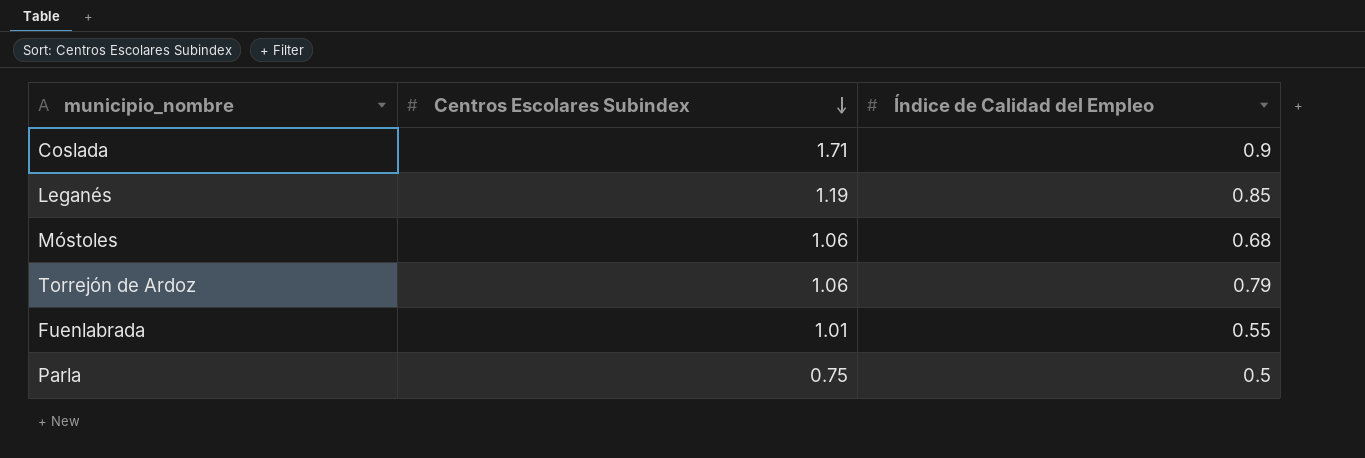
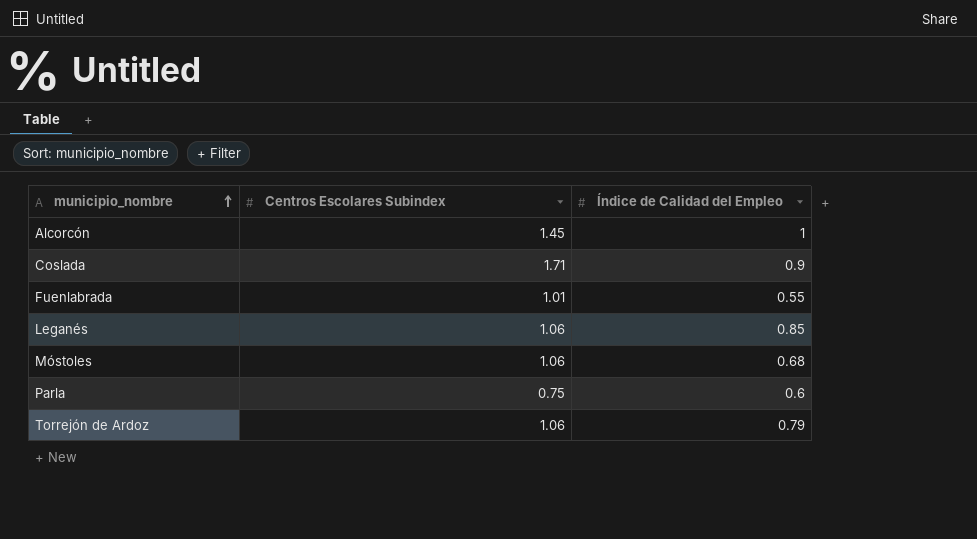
row order: Centros Escolares Subindex descending -> municipio_nombre ascending
row Alcorcón: none -> 1.45 | 1
Leganés | Centros Escolares Subindex: 1.19 -> 1.06
Parla | Índice de Calidad del Empleo: 0.5 -> 0.6

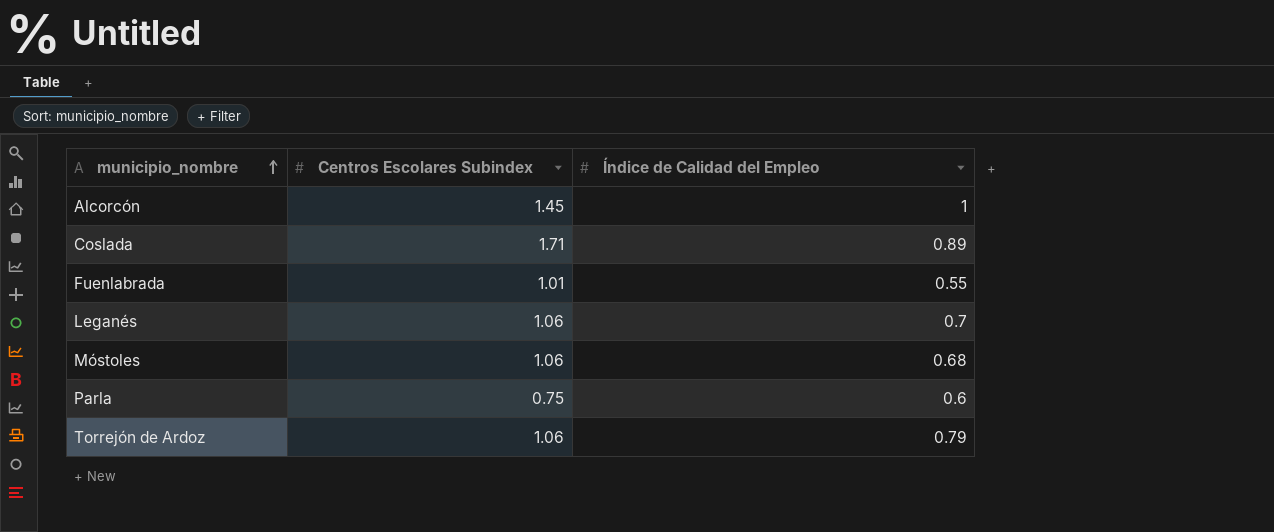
Coslada | Índice de Calidad del Empleo: 0.9 -> 0.89
Leganés | Índice de Calidad del Empleo: 0.85 -> 0.7

